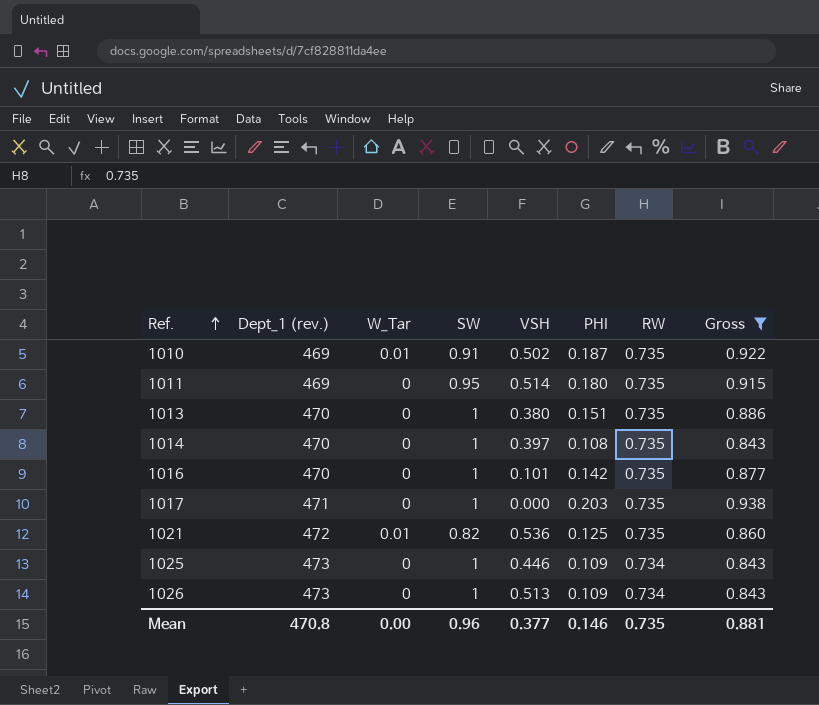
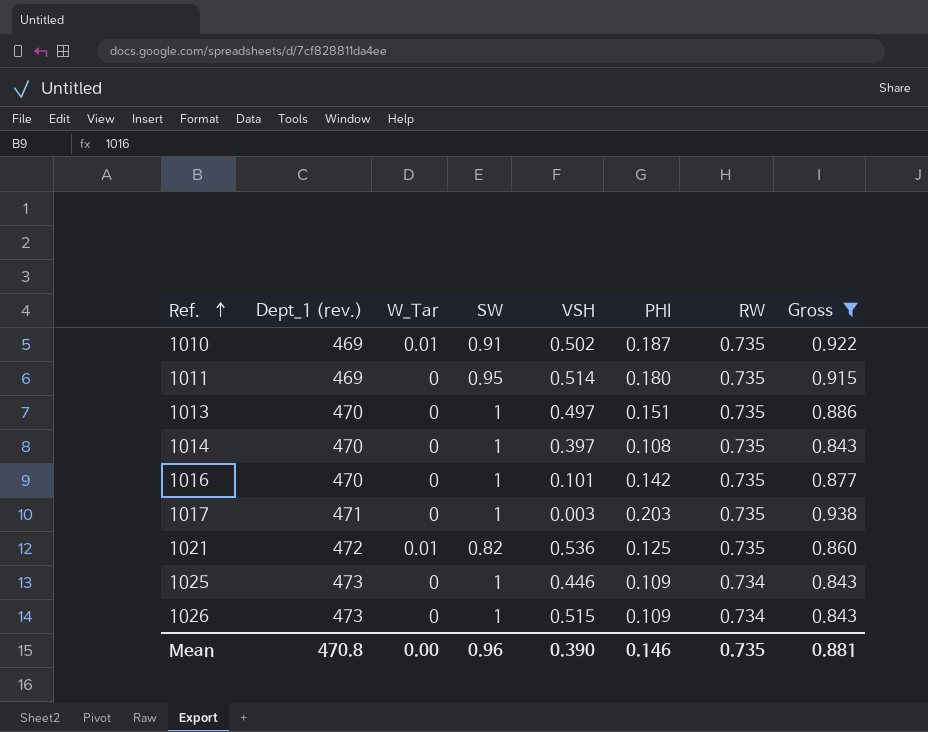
1013 | VSH: 0.380 -> 0.497
1017 | VSH: 0.000 -> 0.003
1026 | VSH: 0.513 -> 0.515
Mean | VSH: 0.377 -> 0.390

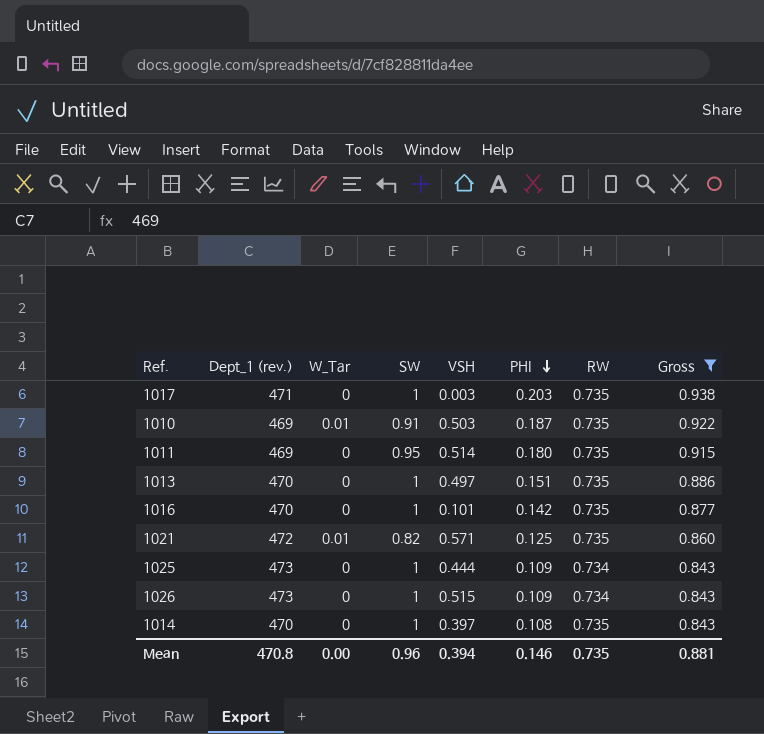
row order: Ref. ascending -> PHI descending
1010 | VSH: 0.502 -> 0.503
1021 | VSH: 0.536 -> 0.571
1025 | VSH: 0.446 -> 0.444
Mean | VSH: 0.390 -> 0.394

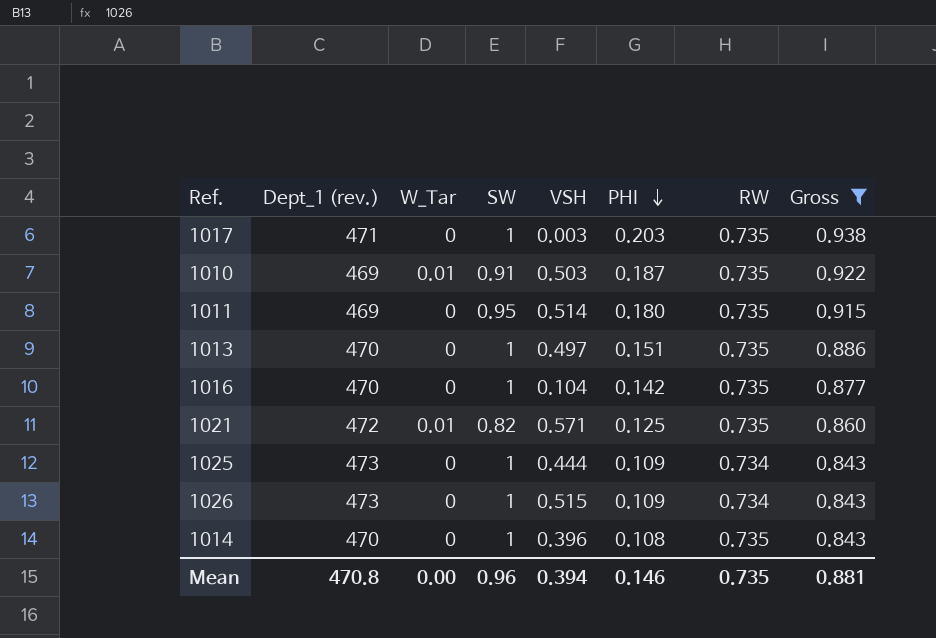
1016 | VSH: 0.101 -> 0.104
1014 | VSH: 0.397 -> 0.396

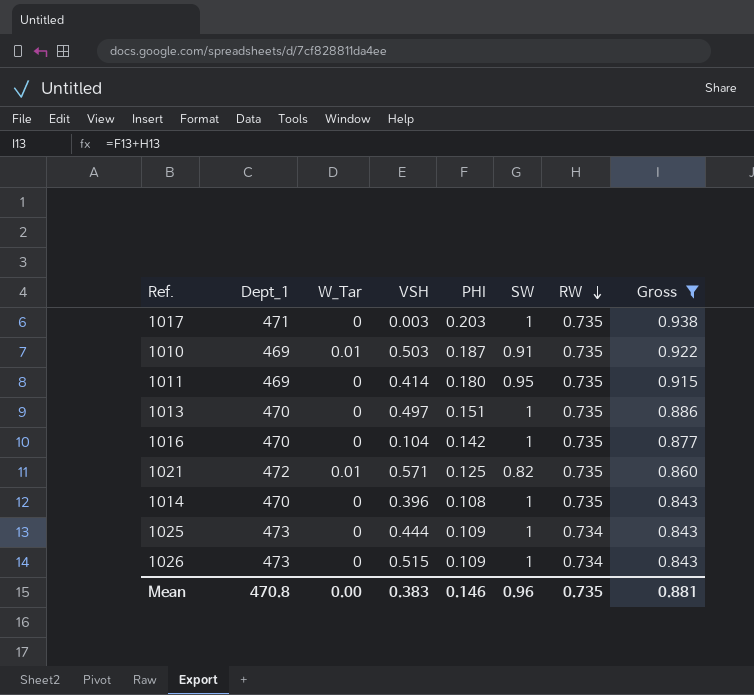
row order: PHI descending -> RW descending
column name: Dept_1 (rev.) -> Dept_1
column SW | position: 4 -> 6
1011 | VSH: 0.514 -> 0.414
Mean | VSH: 0.394 -> 0.383

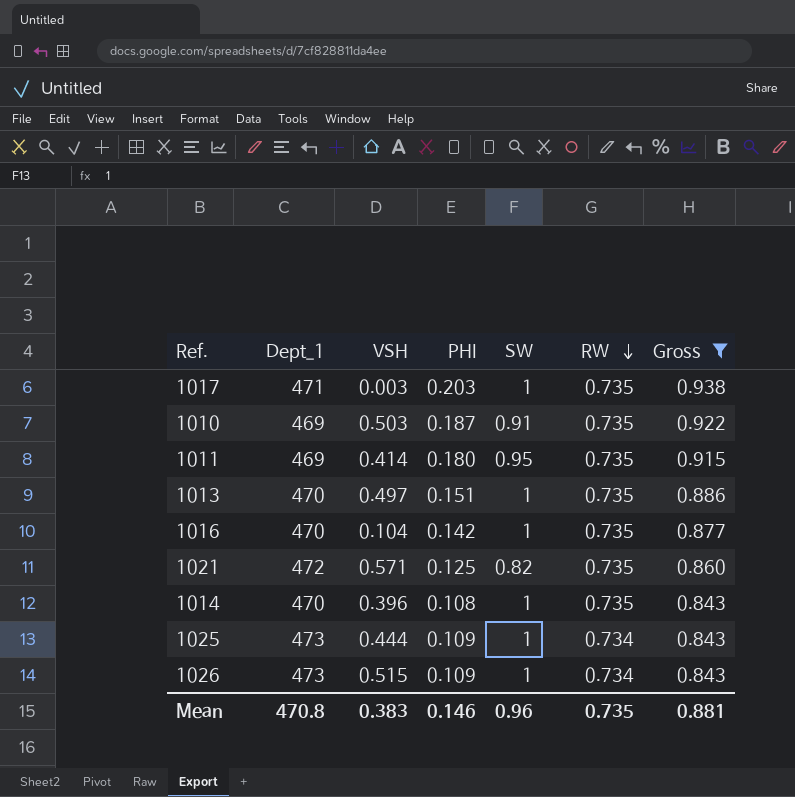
column W_Tar | position: 3 -> none

